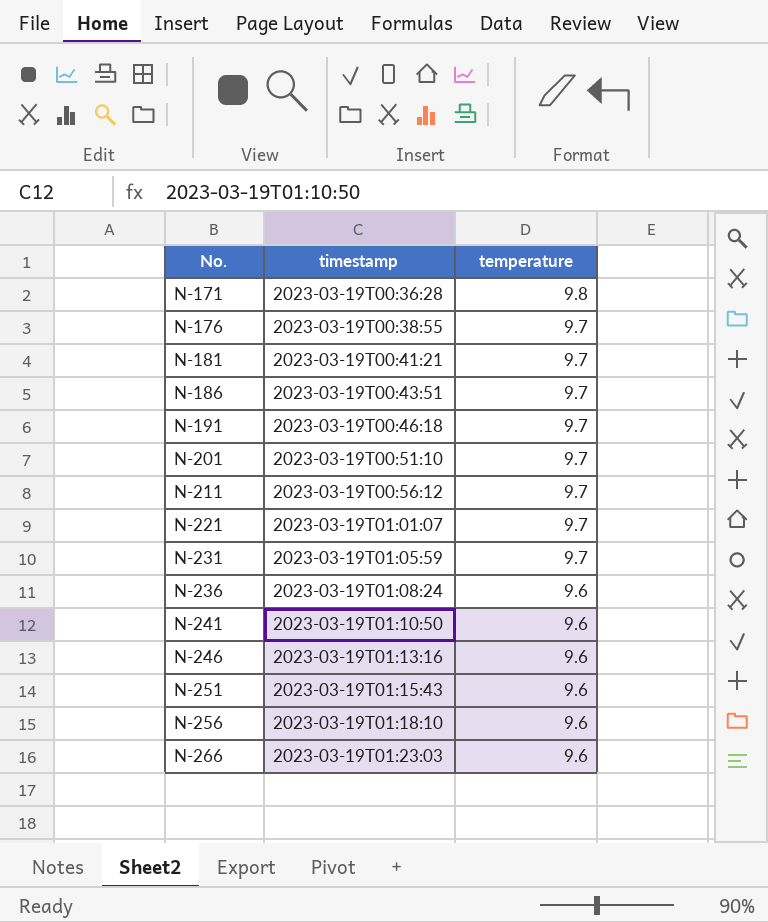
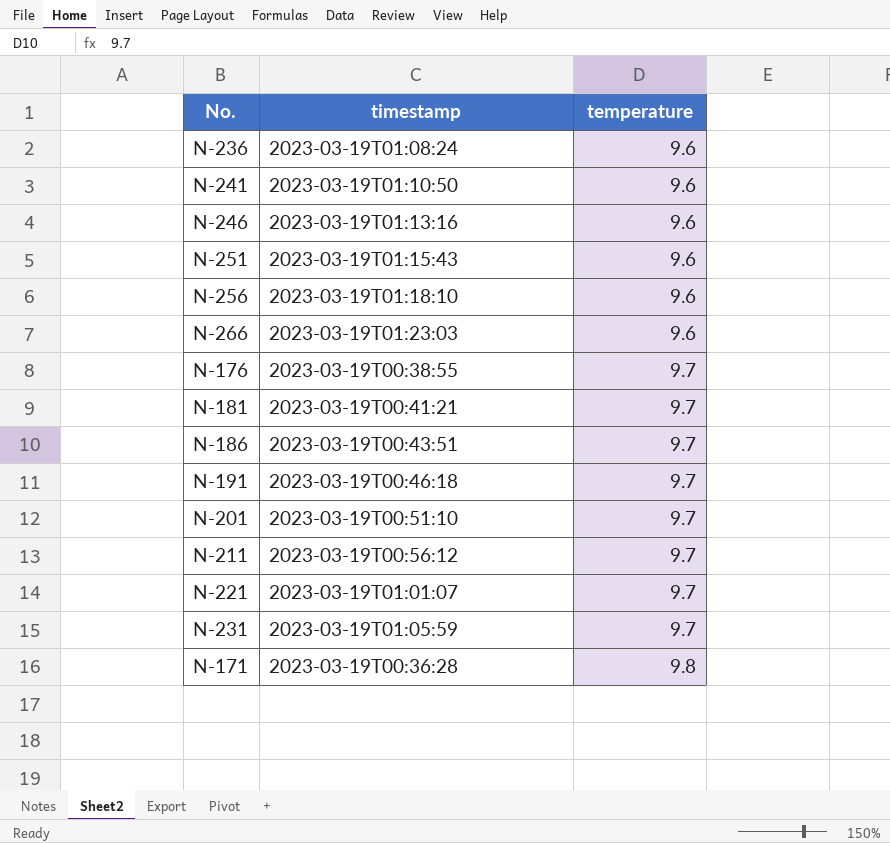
row order: No. ascending -> temperature ascending

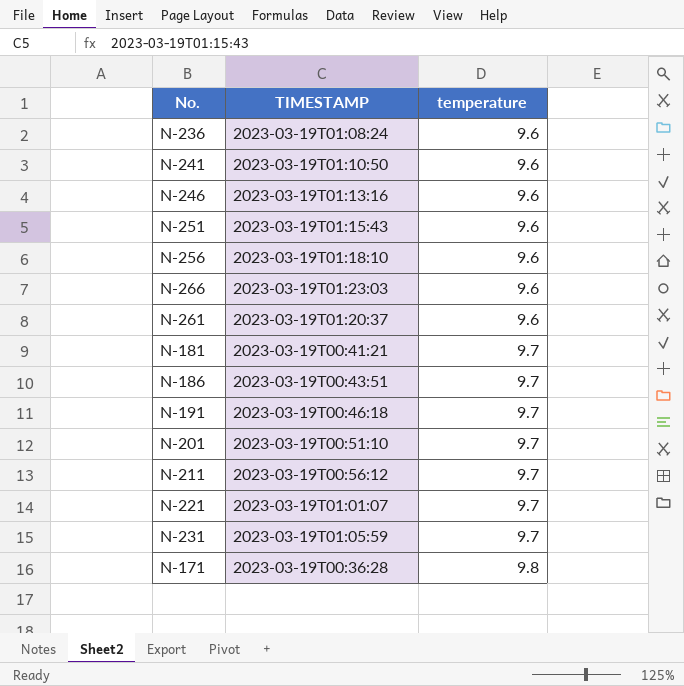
column name: timestamp -> TIMESTAMP
row N-176: 2023-03-19T00:38:55 | 9.7 -> none
row N-261: none -> 2023-03-19T01:20:37 | 9.6

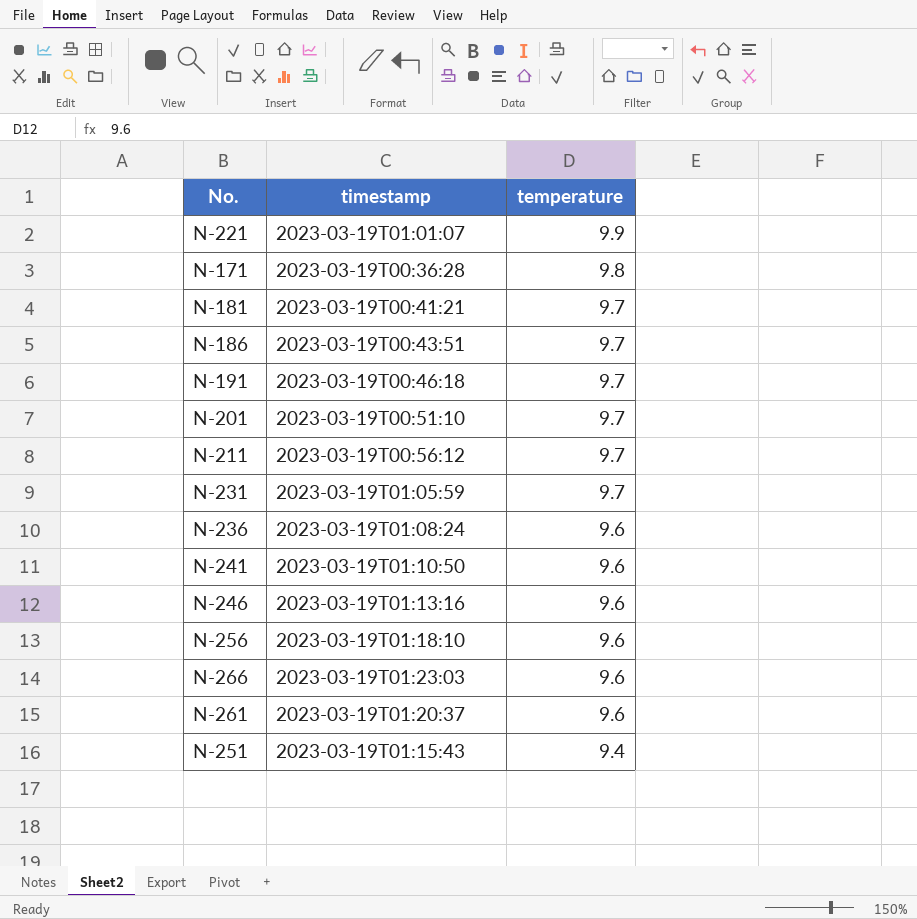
row order: temperature ascending -> temperature descending
column name: TIMESTAMP -> timestamp
N-221 | temperature: 9.7 -> 9.9
N-251 | temperature: 9.6 -> 9.4

